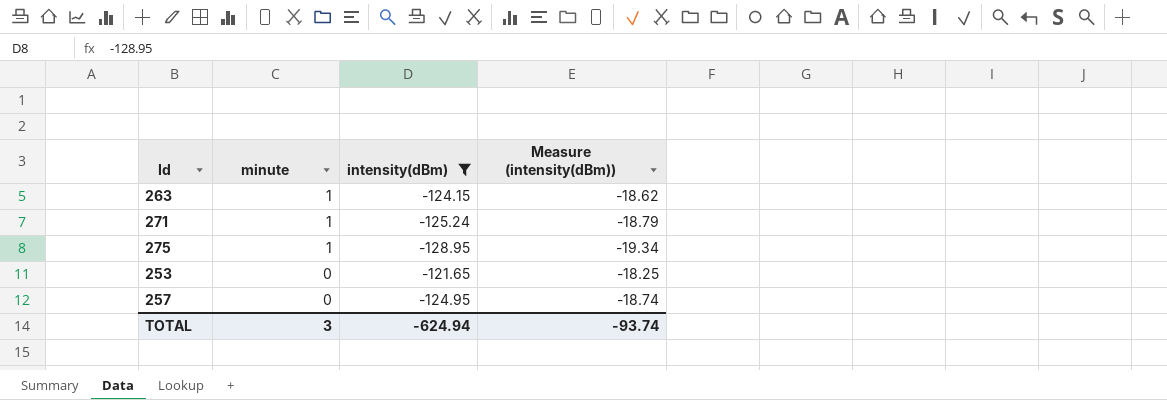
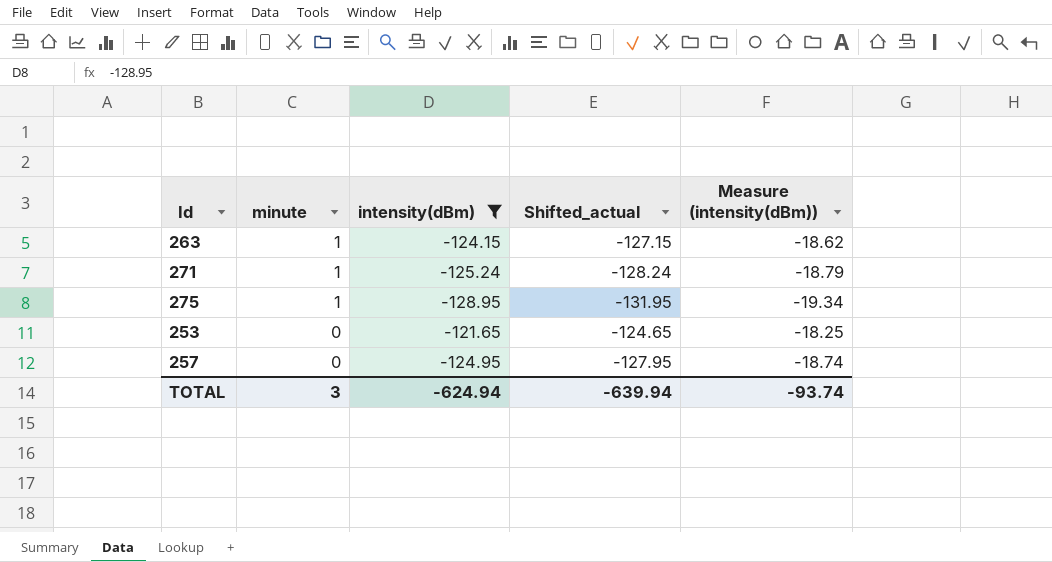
column Shifted_actual | formula: none -> [intensity(dBm)] - 3

